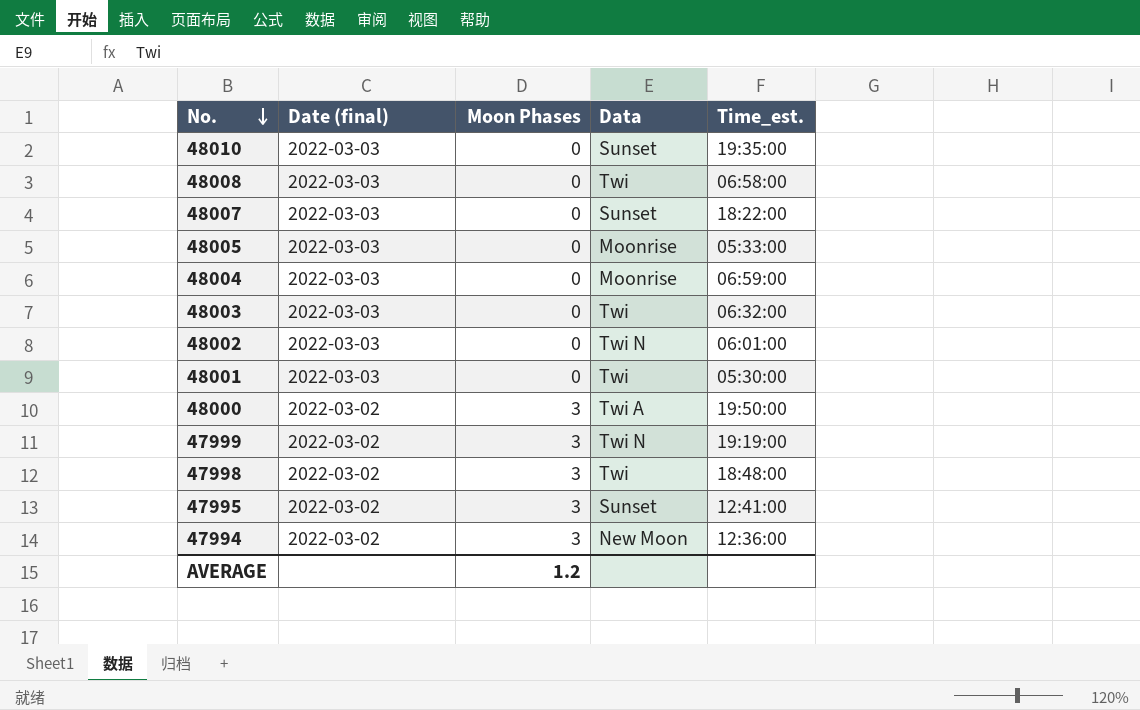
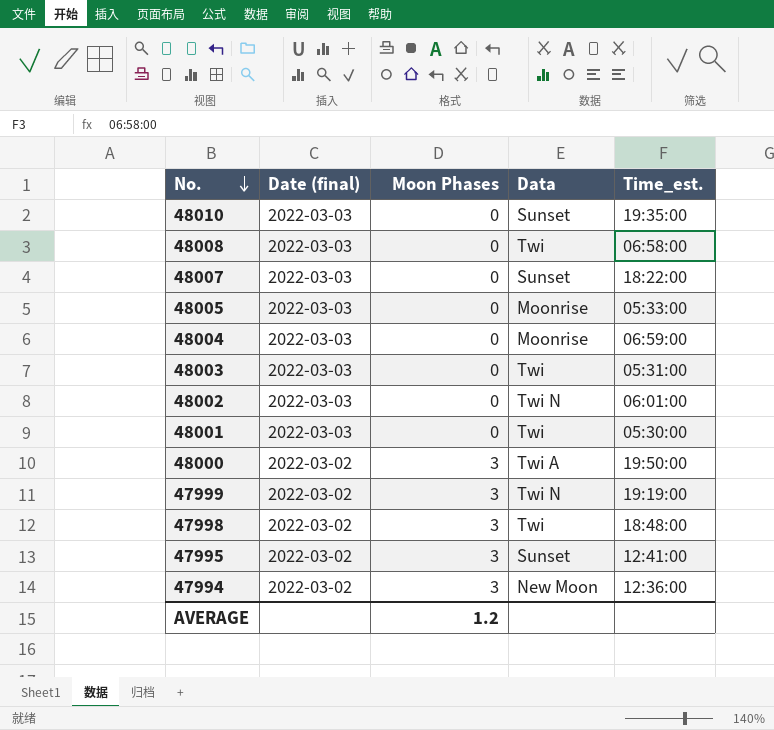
48003 | Time_est.: 06:32:00 -> 05:31:00

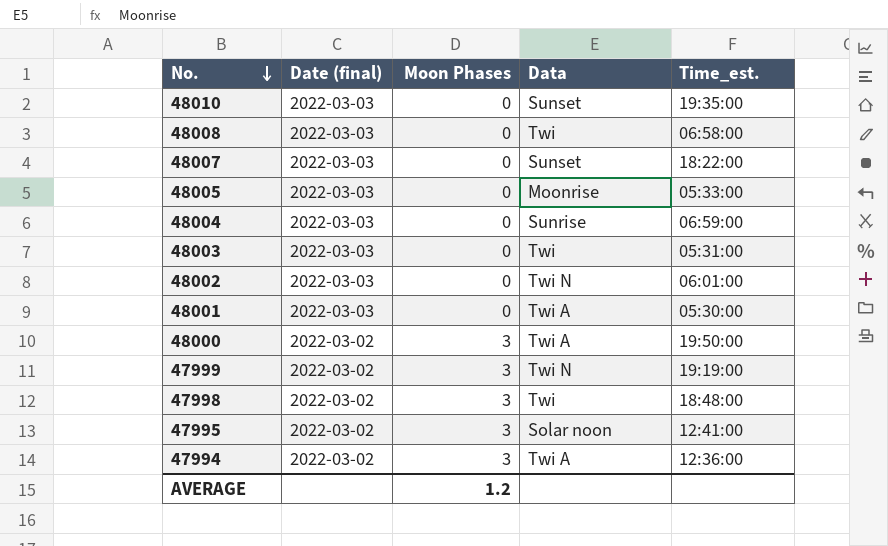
48004 | Data: Moonrise -> Sunrise
48001 | Data: Twi -> Twi A
47995 | Data: Sunset -> Solar noon
47994 | Data: New Moon -> Twi A

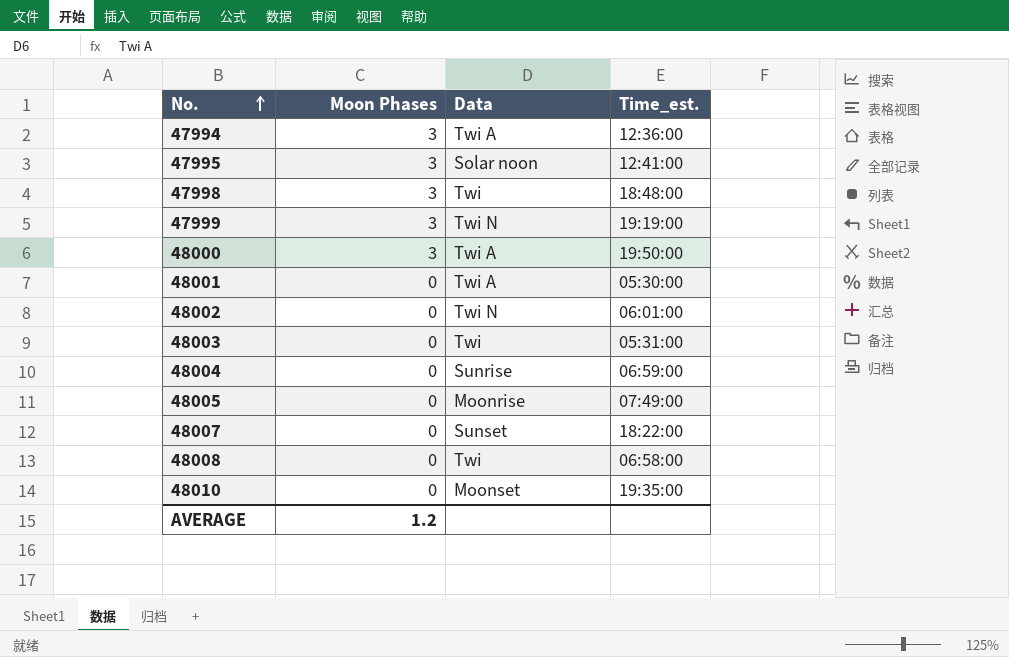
row order: No. descending -> No. ascending
column Date (final) | position: 2 -> none
48005 | Time_est.: 05:33:00 -> 07:49:00
48010 | Data: Sunset -> Moonset

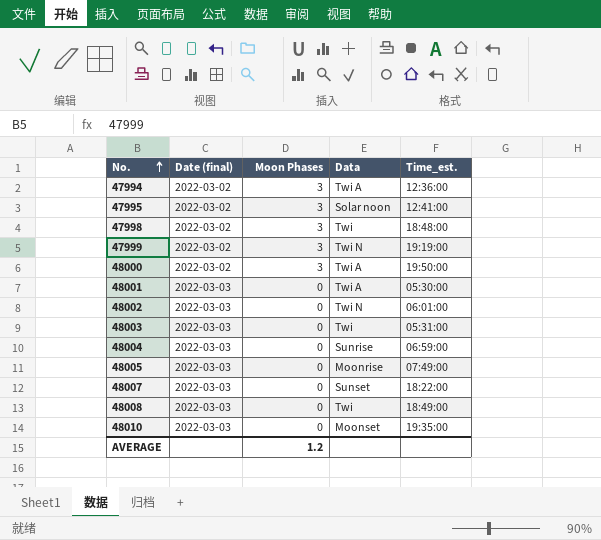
column Date (final) | position: none -> 2
48008 | Time_est.: 06:58:00 -> 18:49:00

